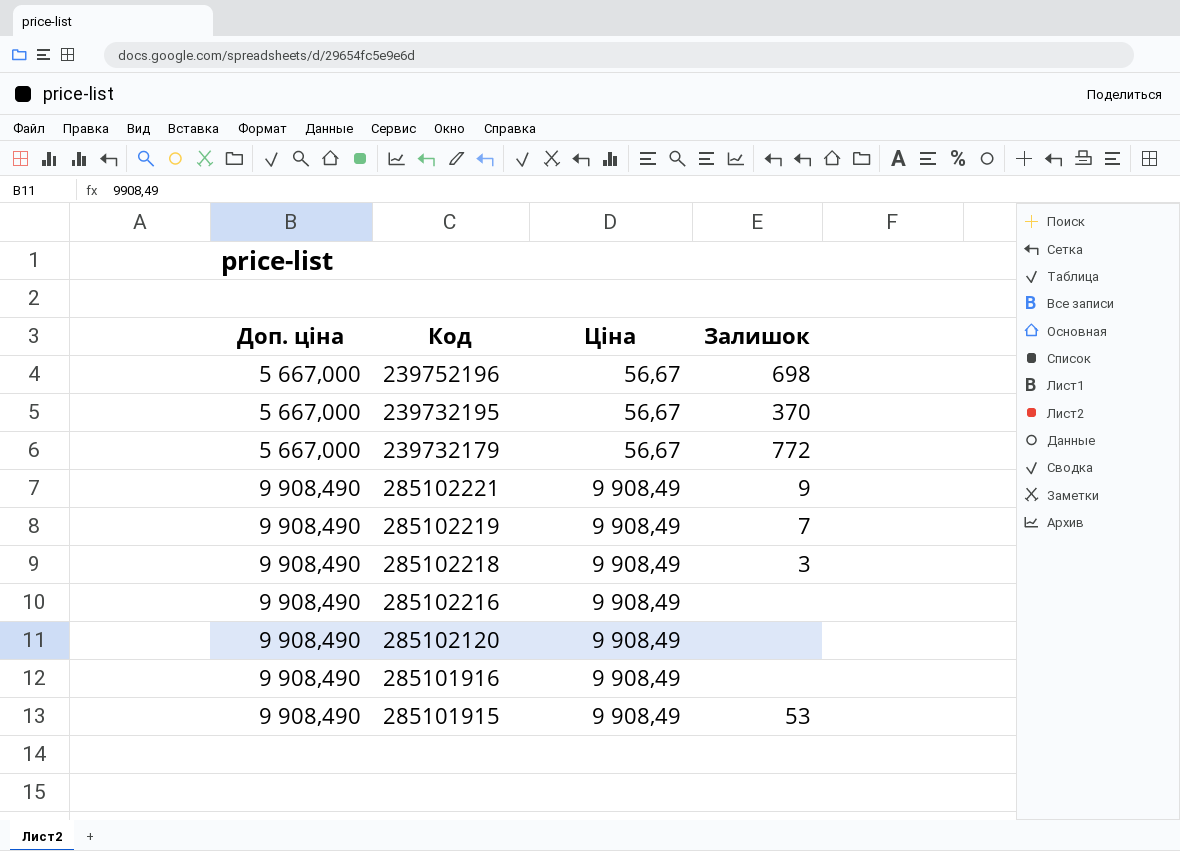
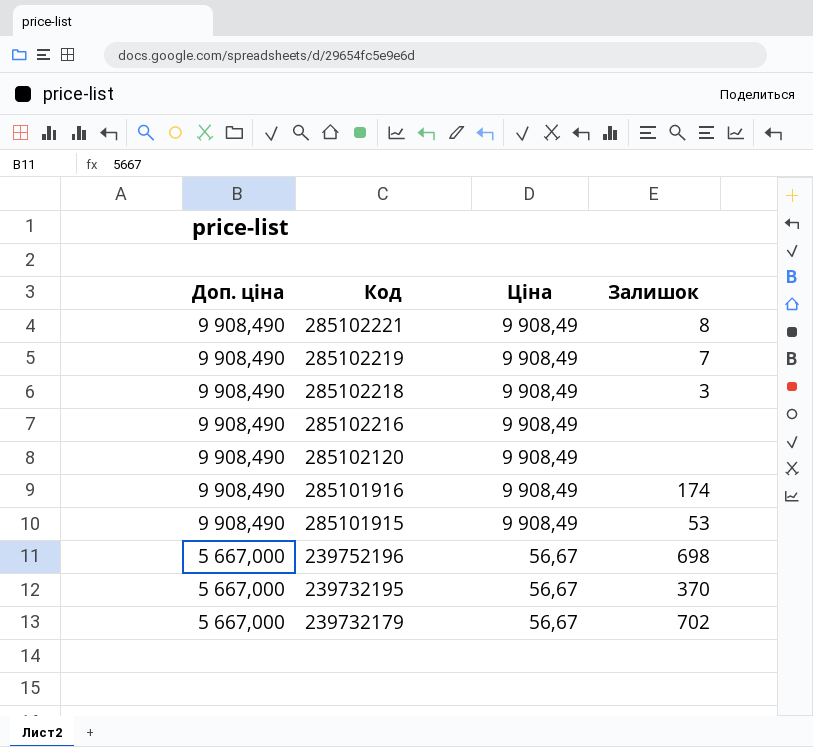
row order: Доп. ціна ascending -> Доп. ціна descending
285102221 | Залишок: 9 -> 8
285101916 | Залишок: none -> 174
239732179 | Залишок: 772 -> 702

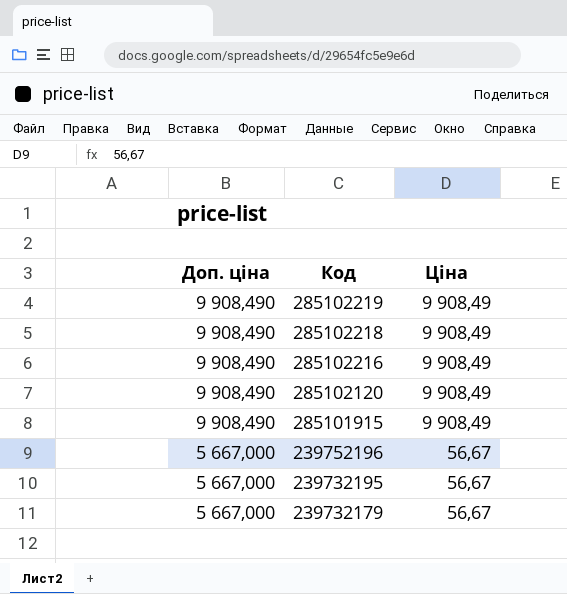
column Залишок | position: 4 -> none
row 285102221: 9 908,490 | 9 908,49 | 8 -> none
row 285101916: 9 908,490 | 9 908,49 | 174 -> none

